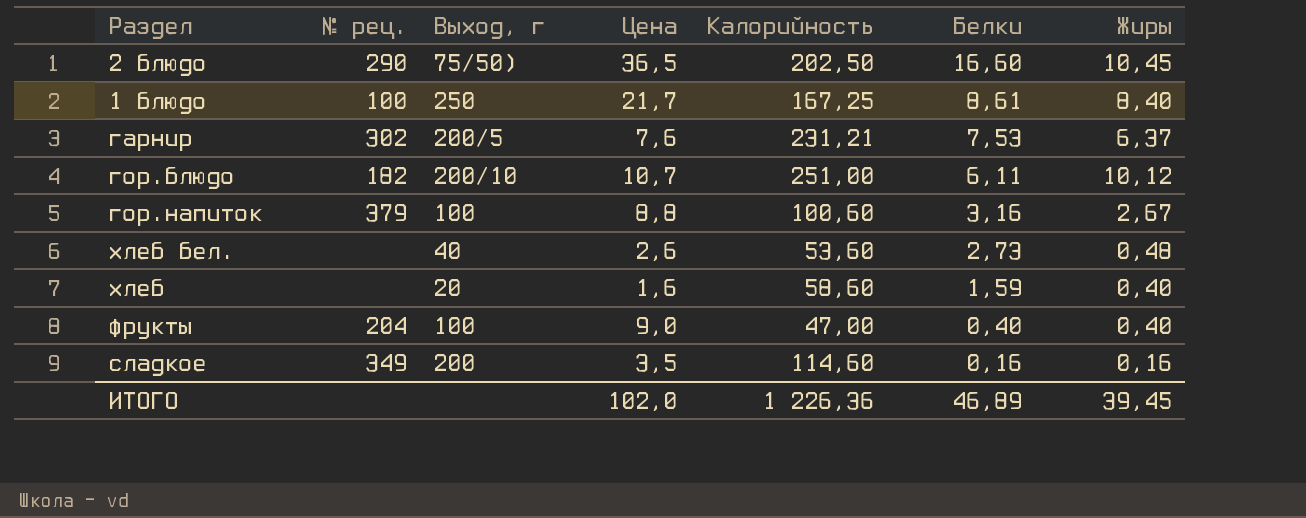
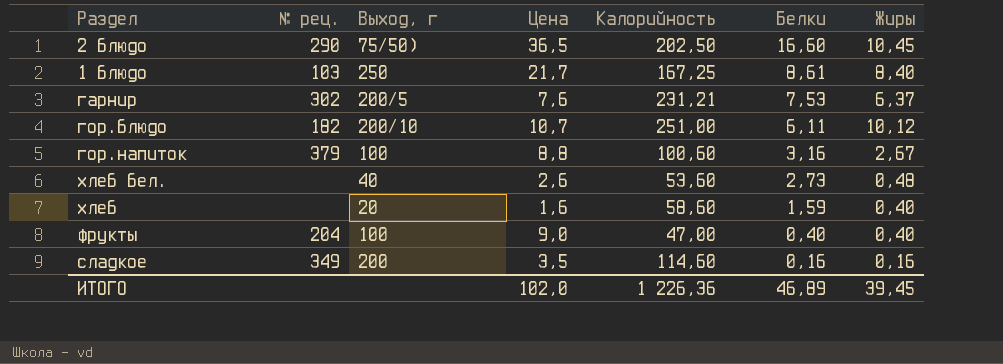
1 блюдо | № рец.: 100 -> 103

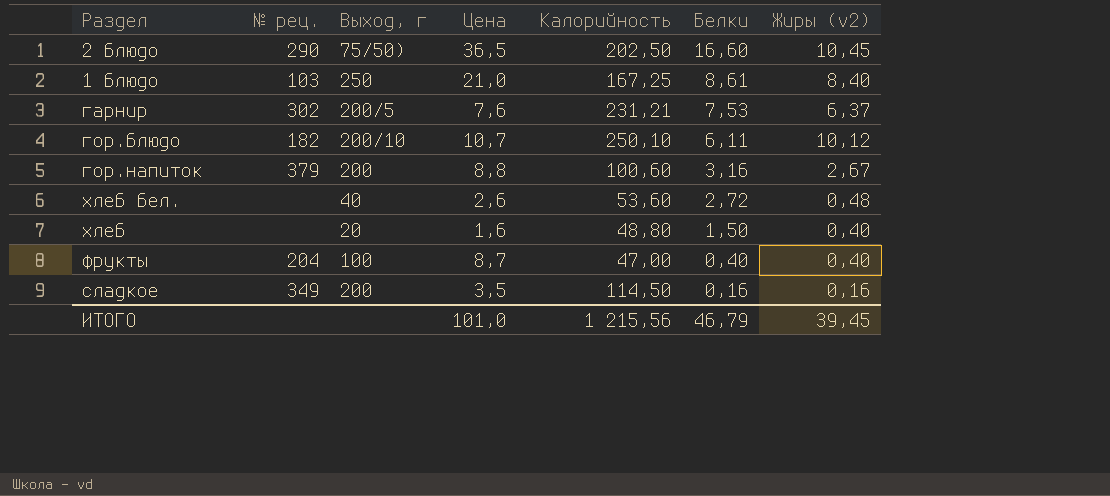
column name: Жиры -> Жиры (v2)
1 блюдо | Цена: 21,7 -> 21,0
гор.блюдо | Калорийность: 251,00 -> 250,10
гор.напиток | Выход, г: 100 -> 200
хлеб бел. | Белки: 2,73 -> 2,72
хлеб | Калорийность: 58,60 -> 48,80
хлеб | Белки: 1,59 -> 1,50
фрукты | Цена: 9,0 -> 8,7
сладкое | Калорийность: 114,60 -> 114,50
ИТОГО | Цена: 102,0 -> 101,0
ИТОГО | Калорийность: 1 226,36 -> 1 215,56
ИТОГО | Белки: 46,89 -> 46,79

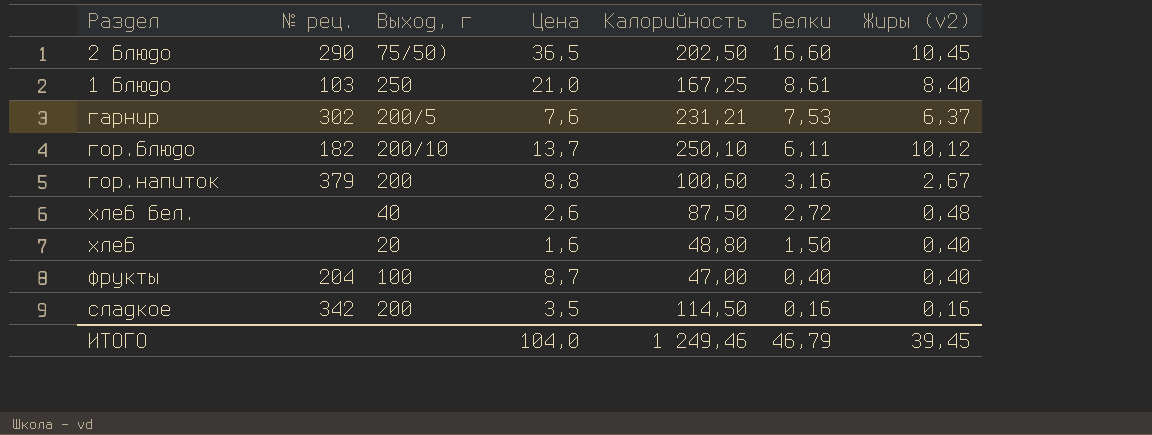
гор.блюдо | Цена: 10,7 -> 13,7
хлеб бел. | Калорийность: 53,60 -> 87,50
сладкое | № рец.: 349 -> 342
ИТОГО | Цена: 101,0 -> 104,0
ИТОГО | Калорийность: 1 215,56 -> 1 249,46

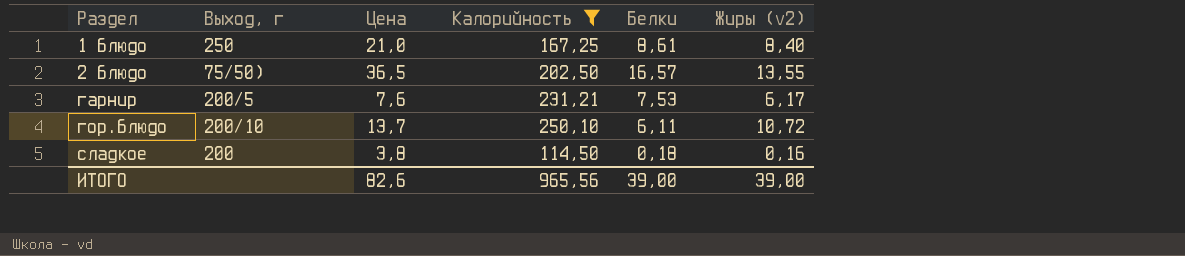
filter: none -> Калорийность >= 114,50
row order: Белки descending -> Раздел ascending
column № рец. | position: 2 -> none
2 блюдо | Белки: 16,60 -> 16,57
2 блюдо | Жиры (v2): 10,45 -> 13,55
гарнир | Жиры (v2): 6,37 -> 6,17
гор.блюдо | Жиры (v2): 10,12 -> 10,72
сладкое | Цена: 3,5 -> 3,8
сладкое | Белки: 0,16 -> 0,18
ИТОГО | Цена: 104,0 -> 82,6
ИТОГО | Калорийность: 1 249,46 -> 965,56
ИТОГО | Белки: 46,79 -> 39,00
ИТОГО | Жиры (v2): 39,45 -> 39,00

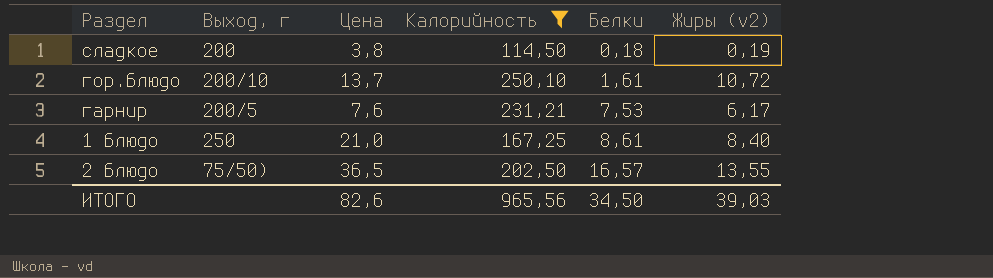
row order: Раздел ascending -> Белки ascending
сладкое | Жиры (v2): 0,16 -> 0,19
гор.блюдо | Белки: 6,11 -> 1,61
ИТОГО | Белки: 39,00 -> 34,50
ИТОГО | Жиры (v2): 39,00 -> 39,03

